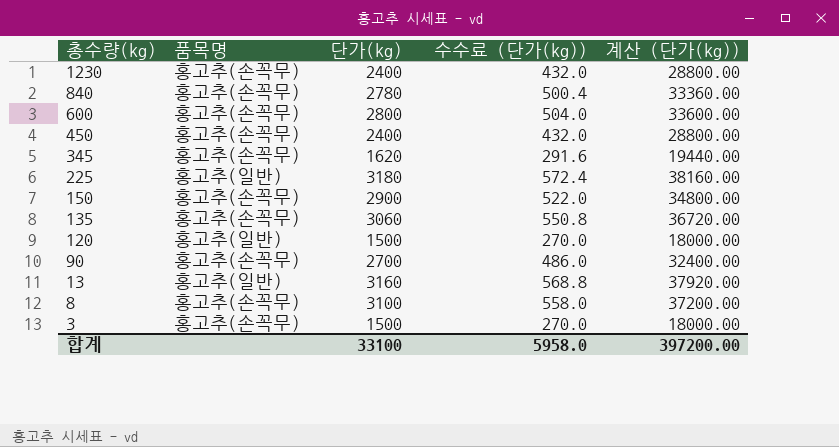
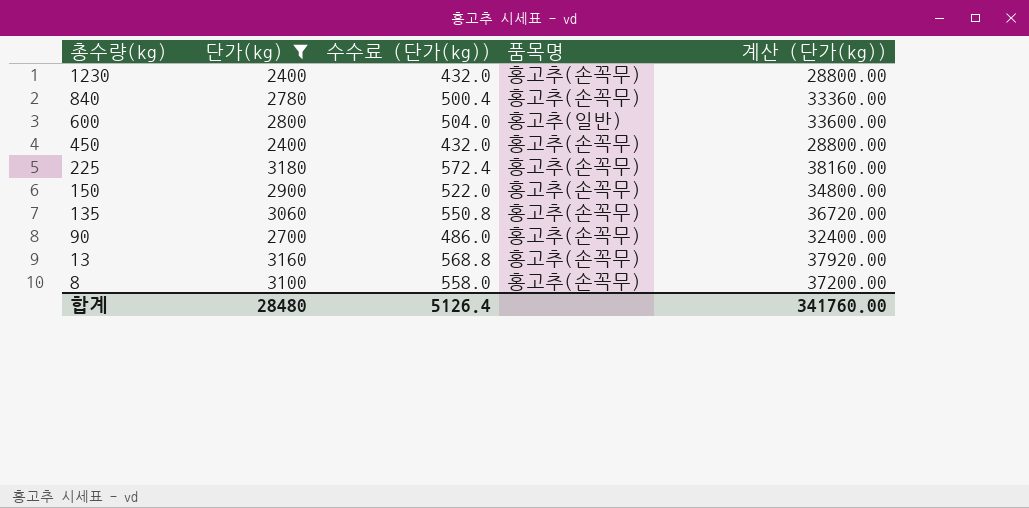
filter: none -> 단가(kg) >= 2400
column 품목명 | position: 2 -> 4
600 | 품목명: 홍고추(손꼭무) -> 홍고추(일반)
225 | 품목명: 홍고추(일반) -> 홍고추(손꼭무)
13 | 품목명: 홍고추(일반) -> 홍고추(손꼭무)
합계 | 단가(kg): 33100 -> 28480
합계 | 수수료 (단가(kg)): 5958.0 -> 5126.4
합계 | 계산 (단가(kg)): 397200.00 -> 341760.00

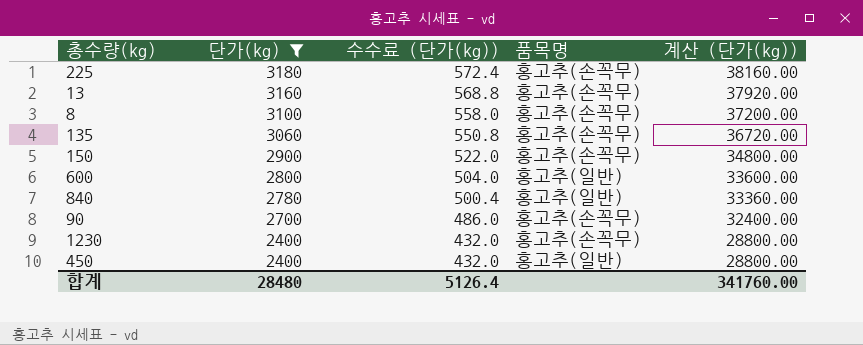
row order: 총수량(kg) descending -> 단가(kg) descending
840 | 품목명: 홍고추(손꼭무) -> 홍고추(일반)
450 | 품목명: 홍고추(손꼭무) -> 홍고추(일반)

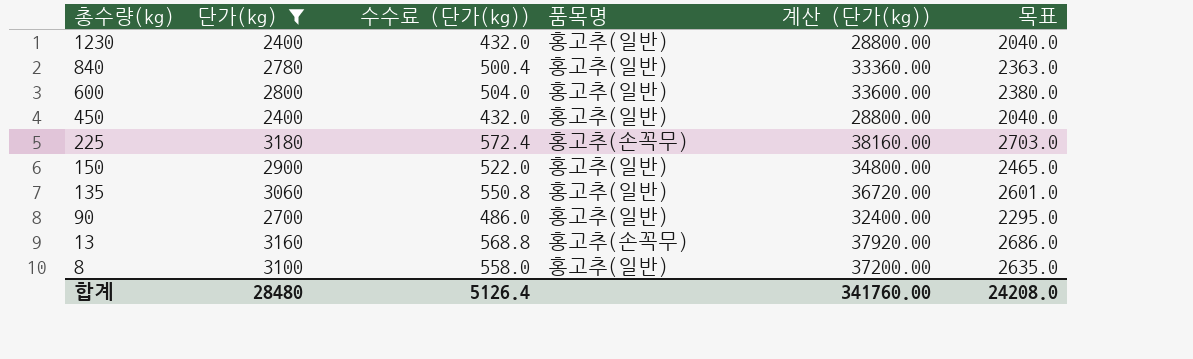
row order: 단가(kg) descending -> 총수량(kg) descending
column 목표 | formula: none -> [단가(kg)] * 0.85
1230 | 품목명: 홍고추(손꼭무) -> 홍고추(일반)
150 | 품목명: 홍고추(손꼭무) -> 홍고추(일반)
135 | 품목명: 홍고추(손꼭무) -> 홍고추(일반)
90 | 품목명: 홍고추(손꼭무) -> 홍고추(일반)
8 | 품목명: 홍고추(손꼭무) -> 홍고추(일반)

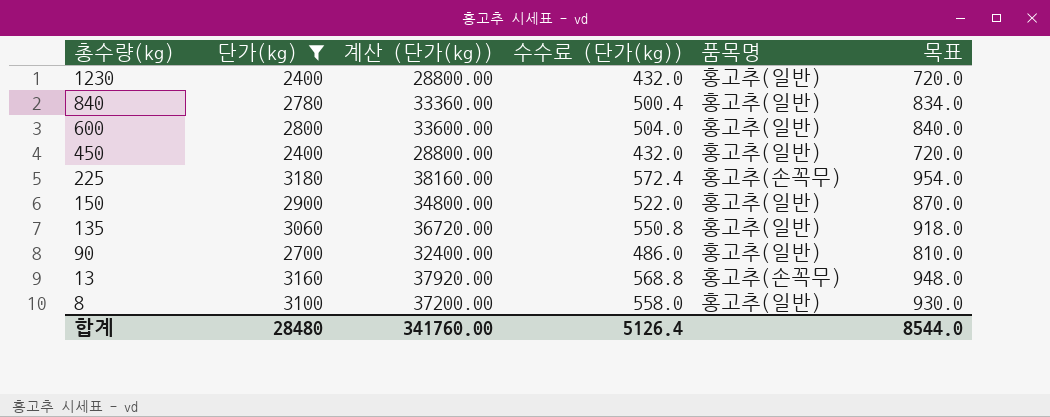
column 계산 (단가(kg)) | position: 5 -> 3
column 목표 | formula: [단가(kg)] * 0.85 -> [단가(kg)] * 0.3
합계 | 목표: 24208.0 -> 8544.0

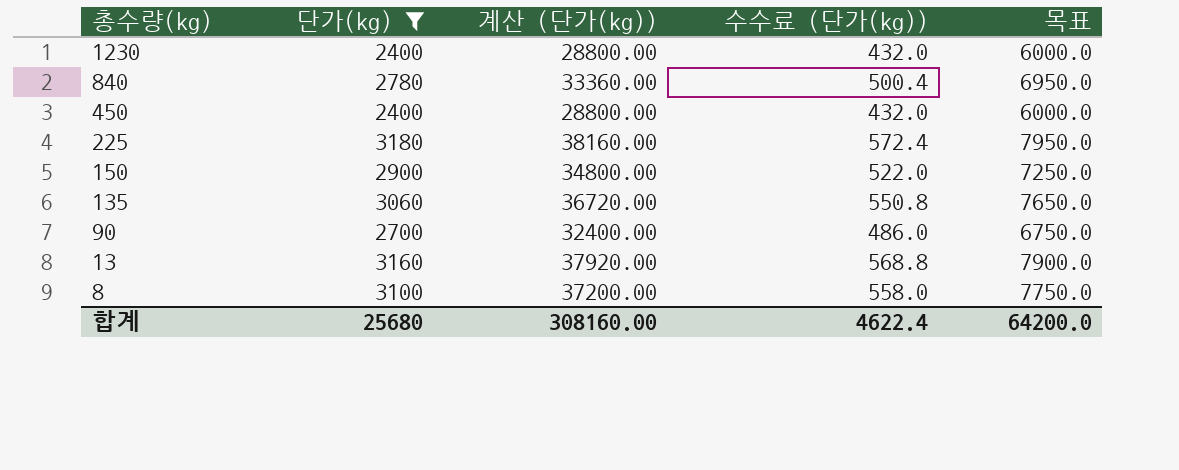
column 품목명 | position: 5 -> none
column 목표 | formula: [단가(kg)] * 0.3 -> [단가(kg)] * 2.5
row 600: 2800 | 33600.00 | 504.0 | 홍고추(일반) | 840.0 -> none
합계 | 단가(kg): 28480 -> 25680
합계 | 계산 (단가(kg)): 341760.00 -> 308160.00
합계 | 수수료 (단가(kg)): 5126.4 -> 4622.4
합계 | 목표: 8544.0 -> 64200.0

